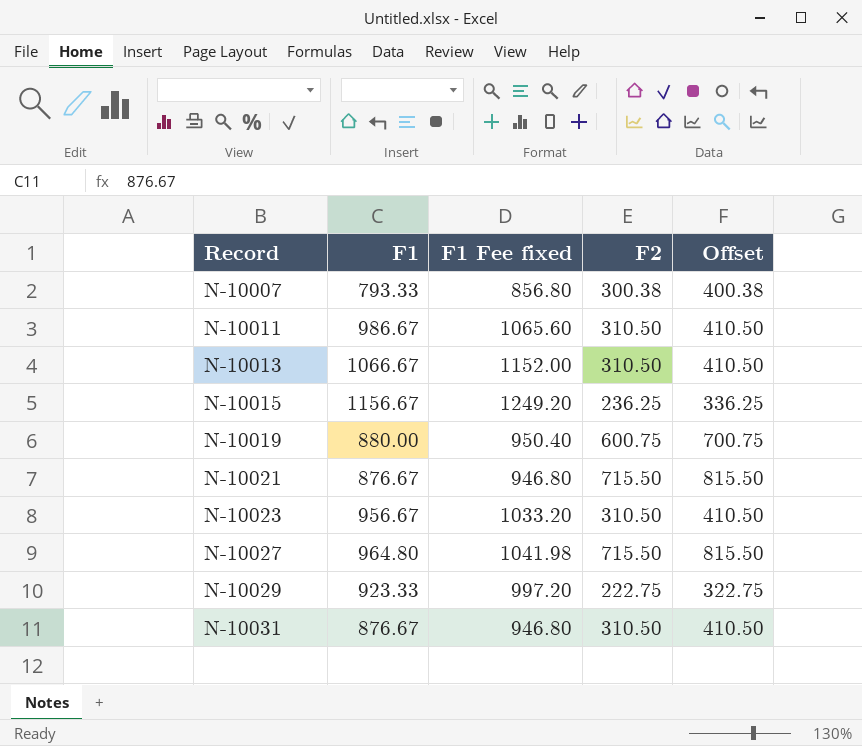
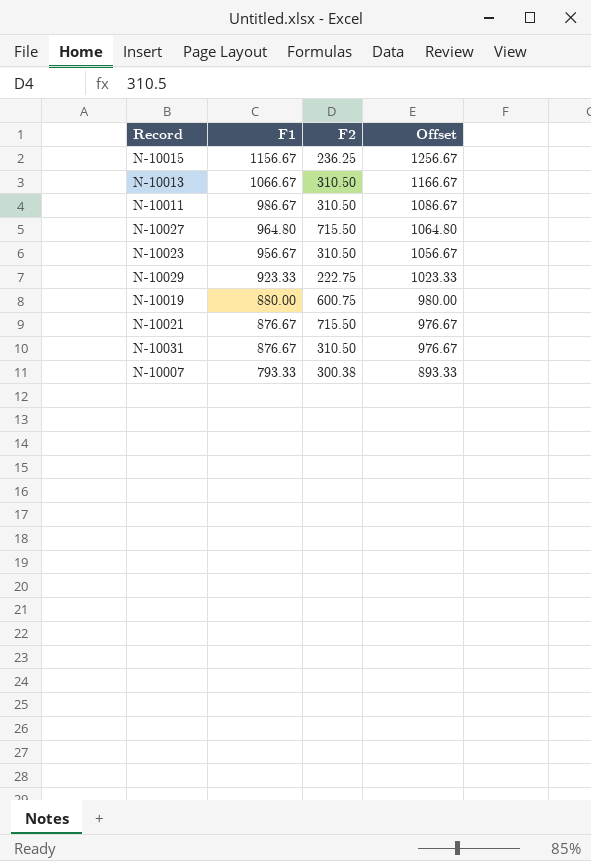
row order: Record ascending -> F1 descending
column F1 Fee fixed | formula: [F1] * 1.08 -> none
column Offset | formula: [F2] + 100 -> [F1] + 100

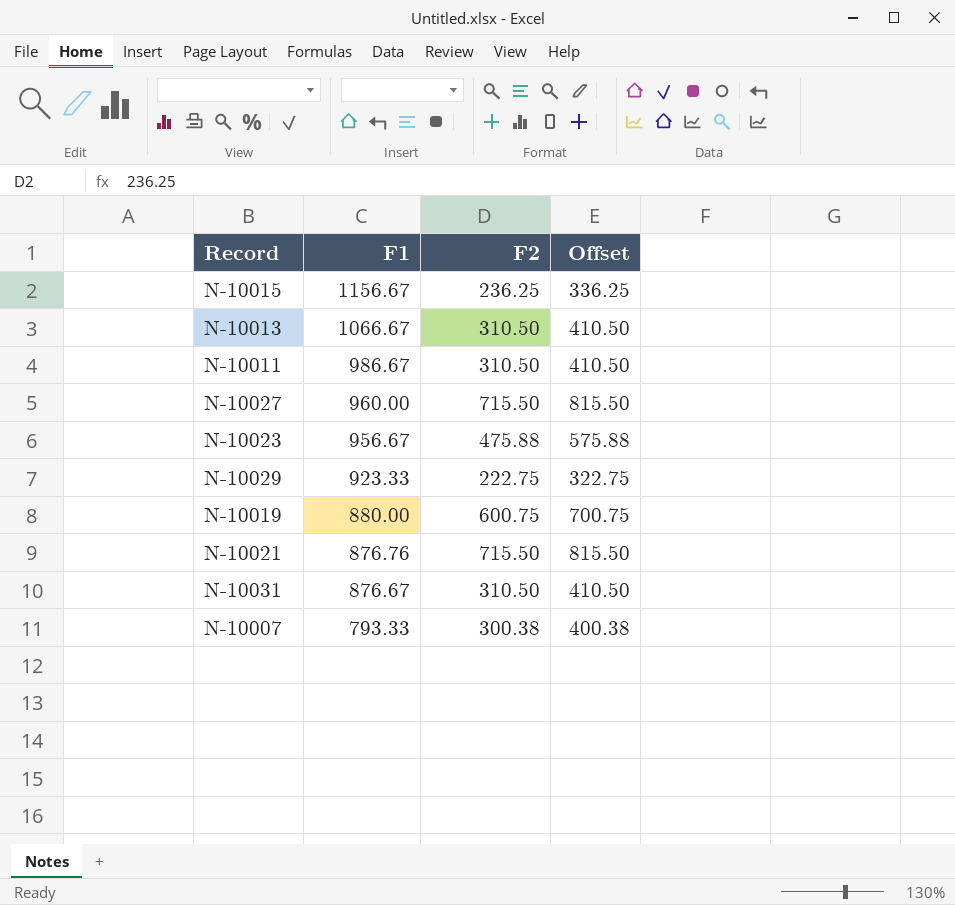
column Offset | formula: [F1] + 100 -> [F2] + 100
N-10027 | F1: 964.80 -> 960.00
N-10023 | F2: 310.50 -> 475.88
N-10021 | F1: 876.67 -> 876.76

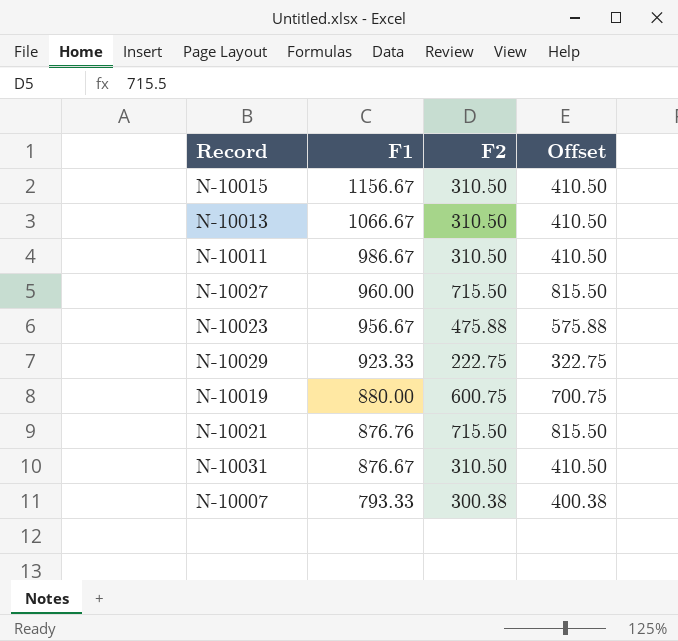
N-10015 | F2: 236.25 -> 310.50
N-10015 | Offset: 336.25 -> 410.50

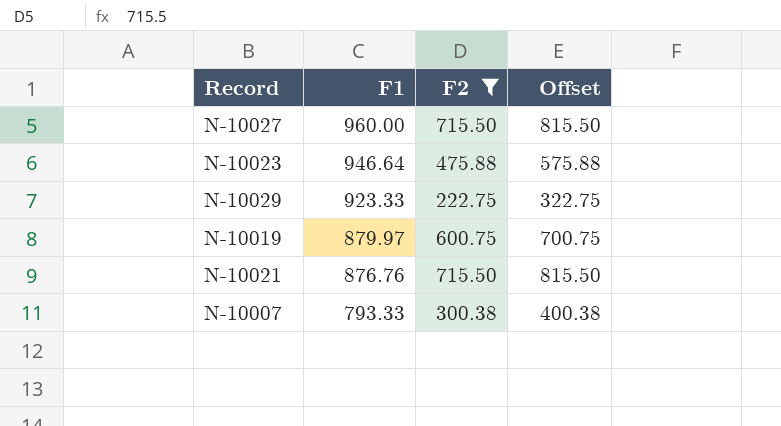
filter: none -> F2 != 310.50
N-10023 | F1: 956.67 -> 946.64
N-10019 | F1: 880.00 -> 879.97

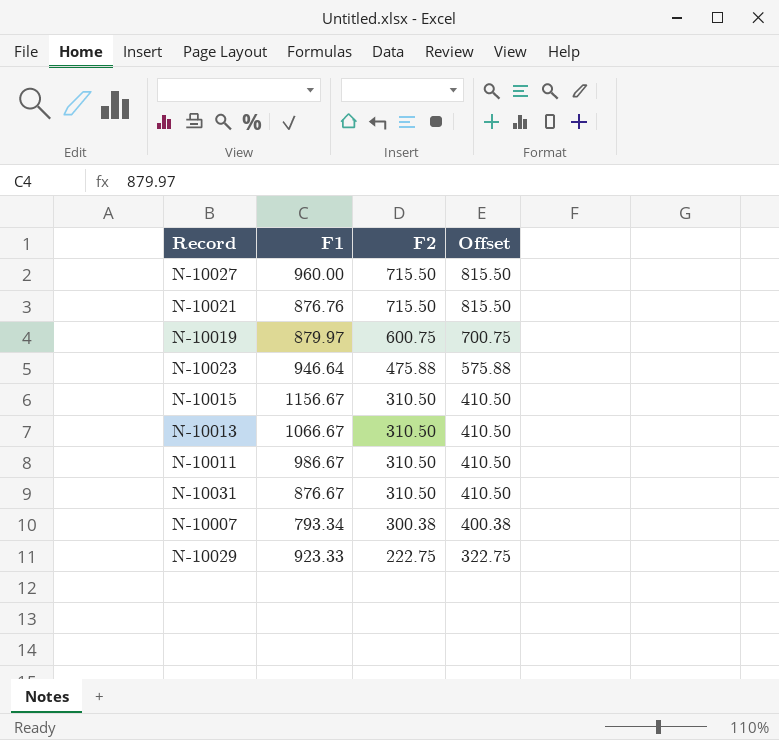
filter: F2 != 310.50 -> none
row order: F1 descending -> F2 descending
N-10007 | F1: 793.33 -> 793.34

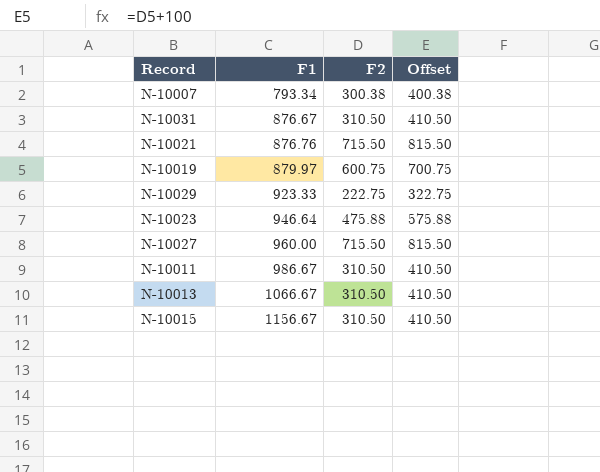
row order: F2 descending -> F1 ascending

